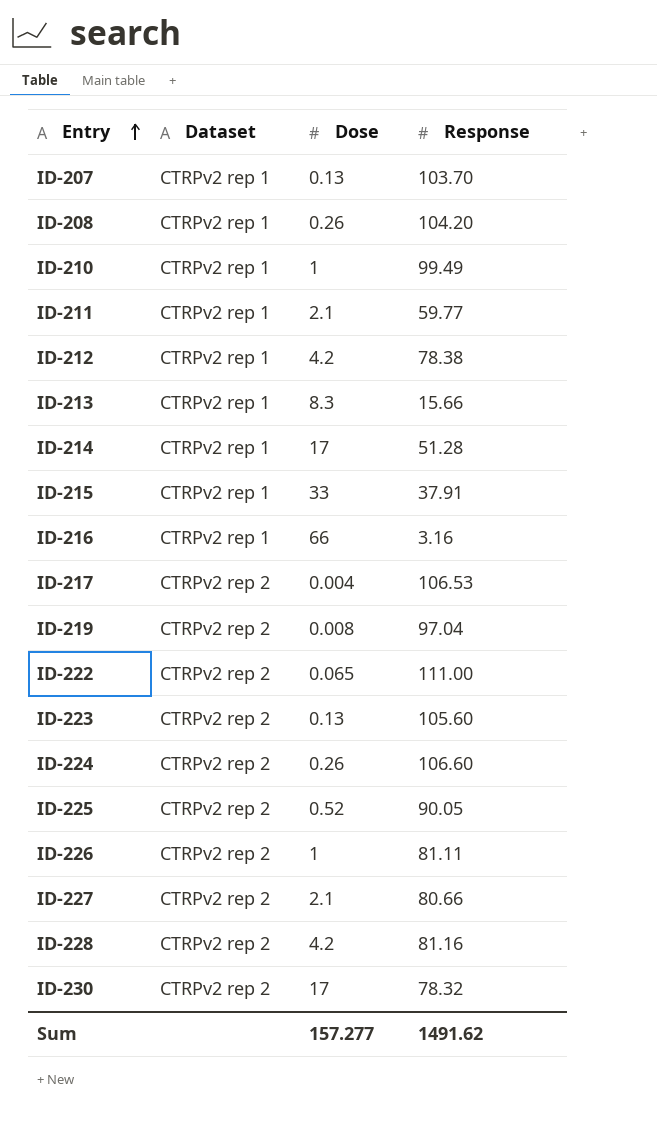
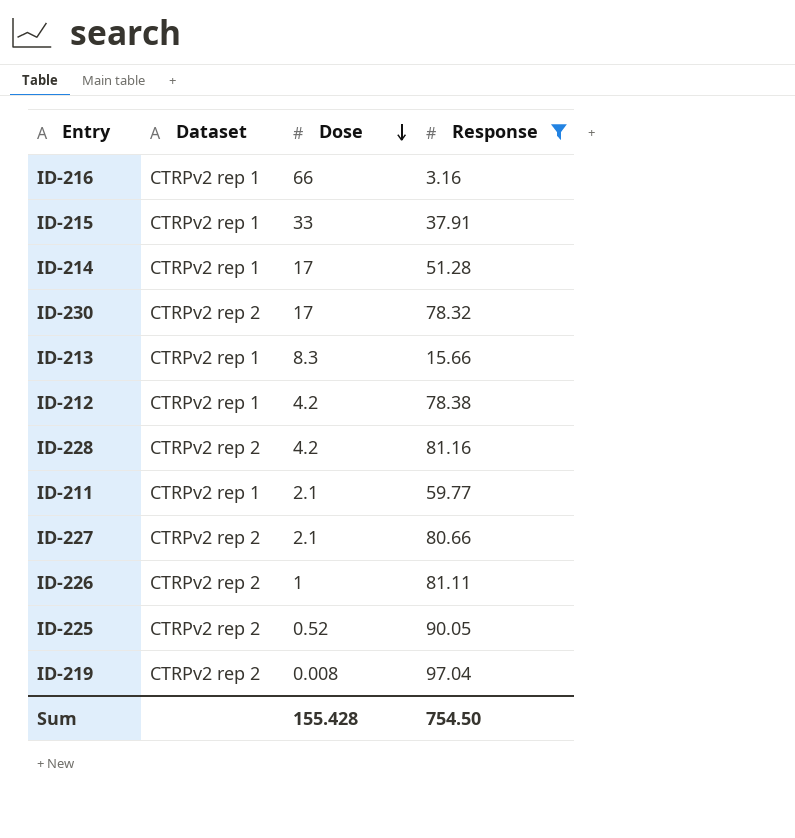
filter: none -> Response <= 97.04
row order: Entry ascending -> Dose descending
Sum | Dose: 157.277 -> 155.428
Sum | Response: 1491.62 -> 754.50

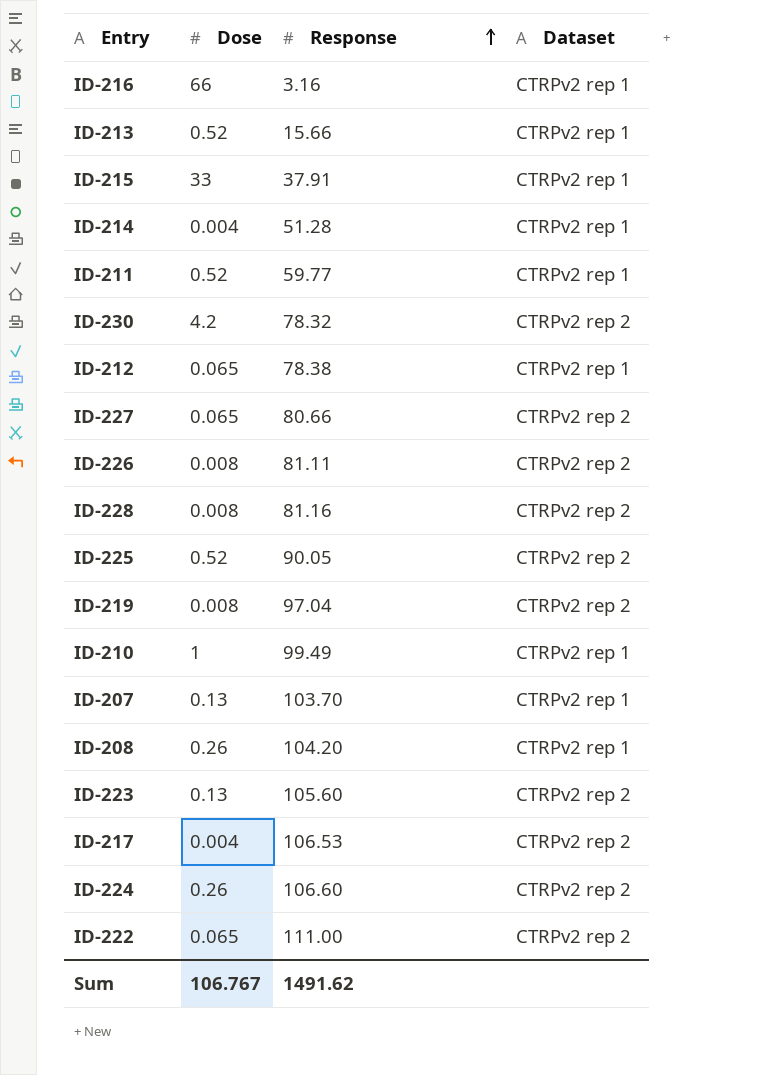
filter: Response <= 97.04 -> none
row order: Dose descending -> Response ascending
column Dataset | position: 2 -> 4
ID-213 | Dose: 8.3 -> 0.52
ID-214 | Dose: 17 -> 0.004
ID-211 | Dose: 2.1 -> 0.52
ID-230 | Dose: 17 -> 4.2
ID-212 | Dose: 4.2 -> 0.065
ID-227 | Dose: 2.1 -> 0.065
ID-226 | Dose: 1 -> 0.008
ID-228 | Dose: 4.2 -> 0.008
Sum | Dose: 155.428 -> 106.767
Sum | Response: 754.50 -> 1491.62

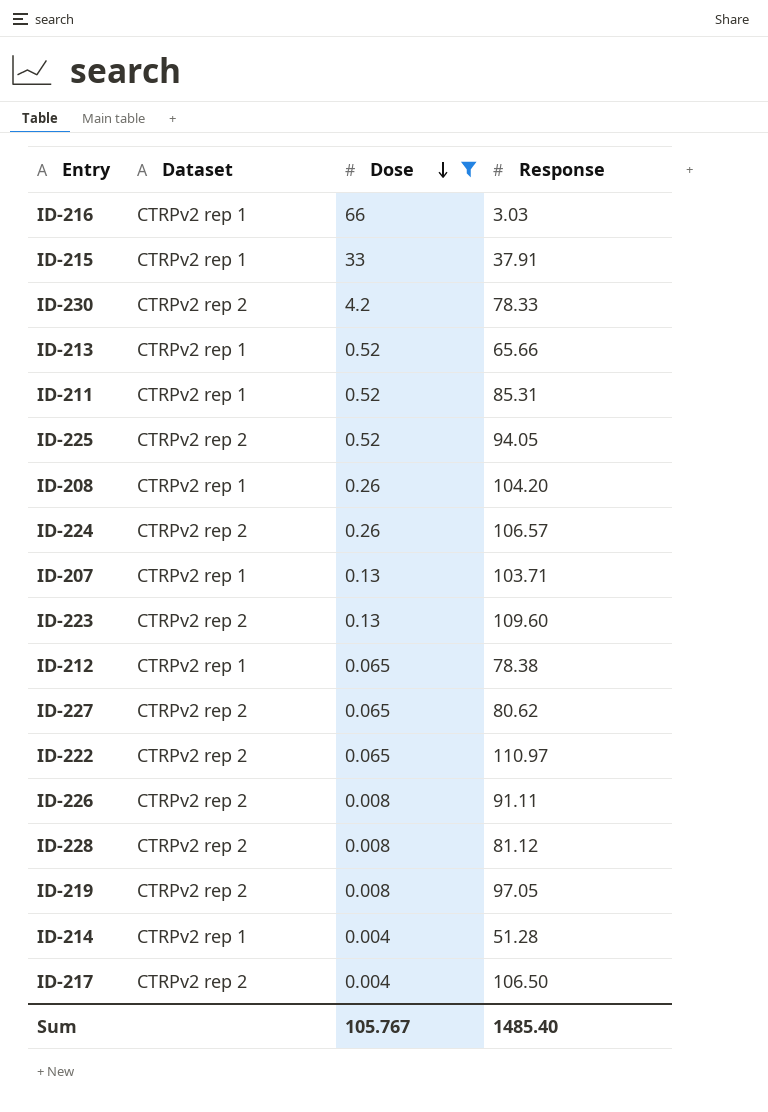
filter: none -> Dose != 1
row order: Response ascending -> Dose descending
column Dataset | position: 4 -> 2
ID-216 | Response: 3.16 -> 3.03
ID-230 | Response: 78.32 -> 78.33
ID-213 | Response: 15.66 -> 65.66
ID-211 | Response: 59.77 -> 85.31
ID-225 | Response: 90.05 -> 94.05
ID-224 | Response: 106.60 -> 106.57
ID-207 | Response: 103.70 -> 103.71
ID-223 | Response: 105.60 -> 109.60
ID-227 | Response: 80.66 -> 80.62
ID-222 | Response: 111.00 -> 110.97
ID-226 | Response: 81.11 -> 91.11
ID-228 | Response: 81.16 -> 81.12
ID-219 | Response: 97.04 -> 97.05
ID-217 | Response: 106.53 -> 106.50
Sum | Dose: 106.767 -> 105.767
Sum | Response: 1491.62 -> 1485.40

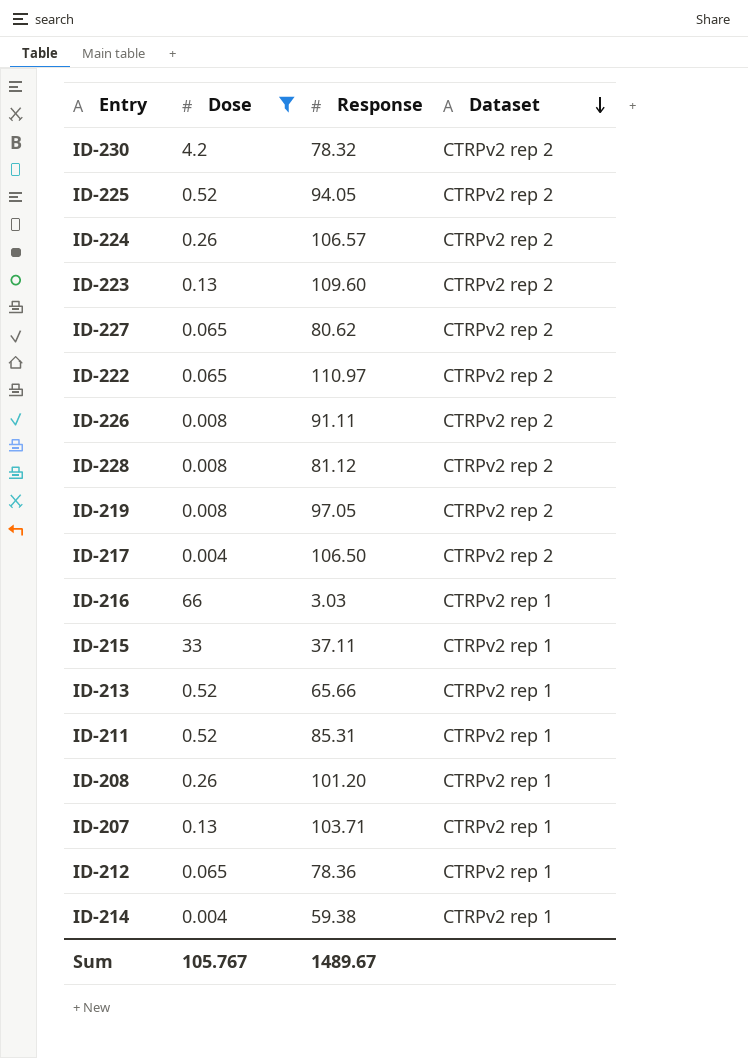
row order: Dose descending -> Dataset descending
column Dataset | position: 2 -> 4
ID-230 | Response: 78.33 -> 78.32
ID-215 | Response: 37.91 -> 37.11
ID-208 | Response: 104.20 -> 101.20
ID-212 | Response: 78.38 -> 78.36
ID-214 | Response: 51.28 -> 59.38
Sum | Response: 1485.40 -> 1489.67

